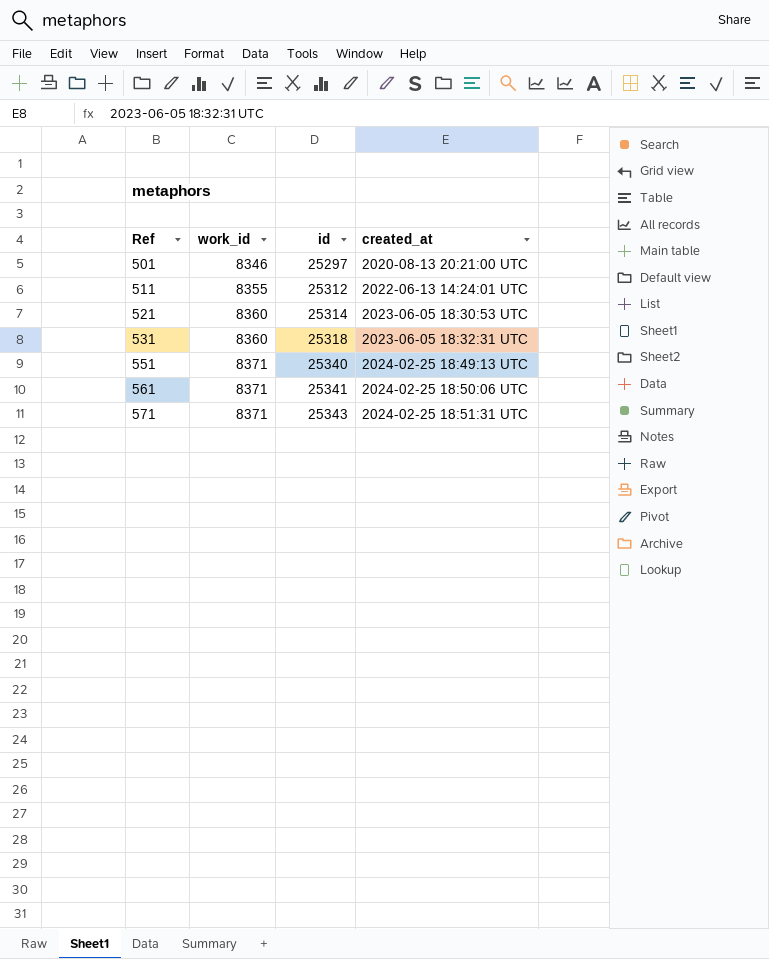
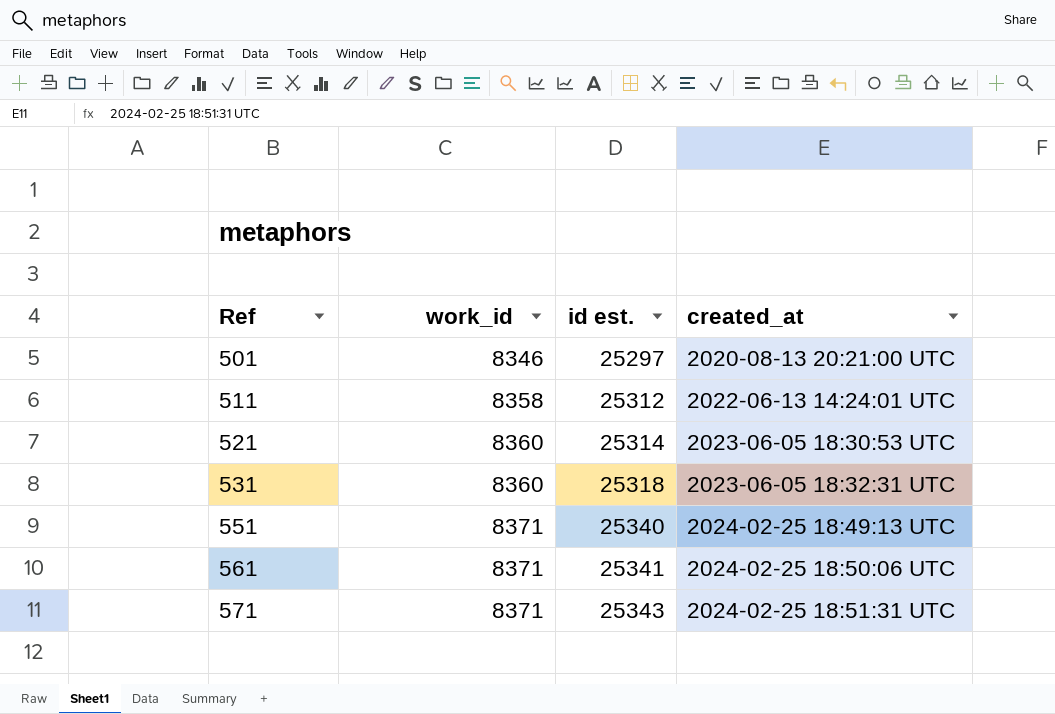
column name: id -> id est.
511 | work_id: 8355 -> 8358

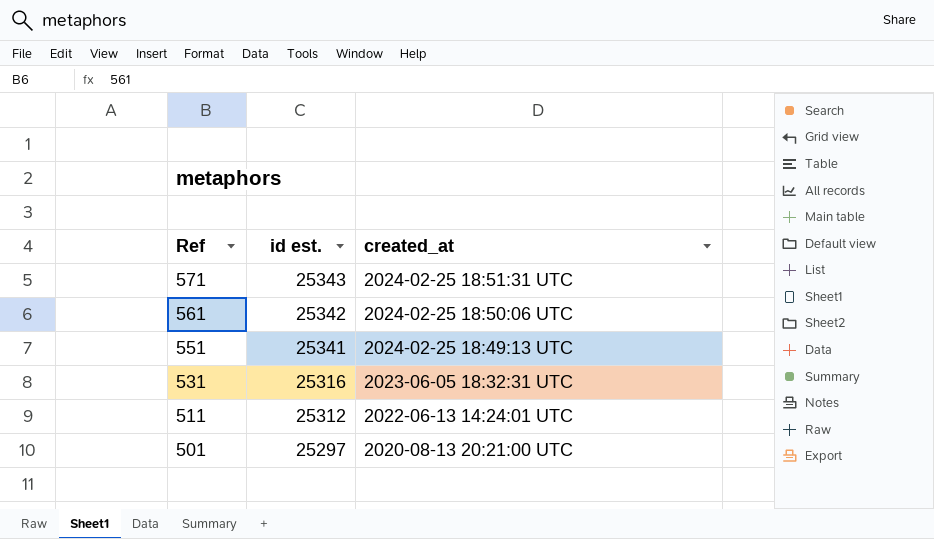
row order: Ref ascending -> Ref descending
column work_id | position: 2 -> none
row 521: 8360 | 25314 | 2023-06-05 18:30:53 UTC -> none
561 | id est.: 25341 -> 25342
551 | id est.: 25340 -> 25341
531 | id est.: 25318 -> 25316

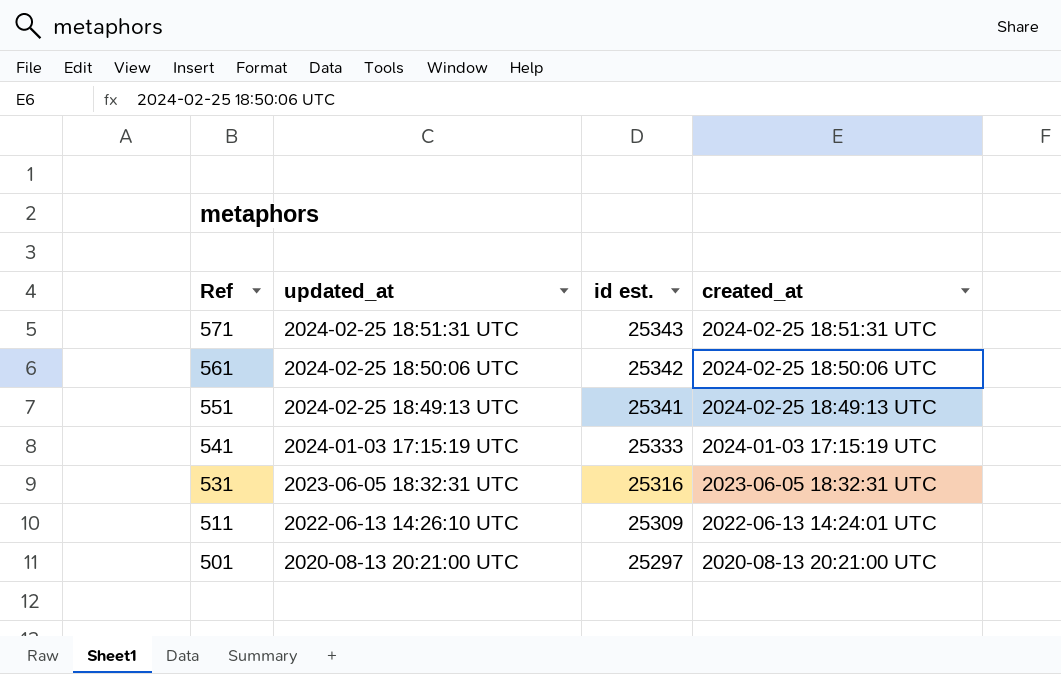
column updated_at | position: none -> 2
row 541: none -> 2024-01-03 17:15:19 UTC | 25333 | 2024-01-03 17:15:19 UTC
511 | id est.: 25312 -> 25309

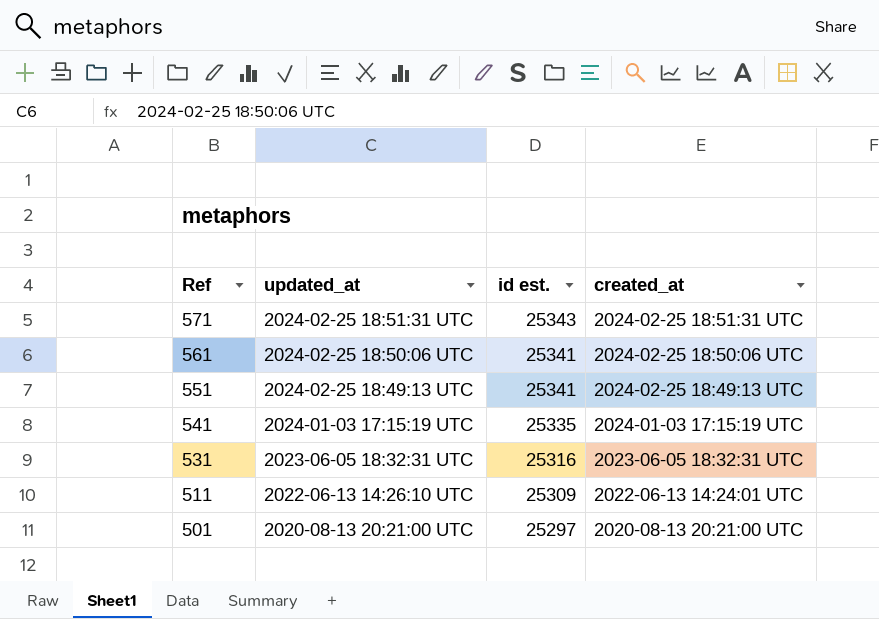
561 | id est.: 25342 -> 25341
541 | id est.: 25333 -> 25335

